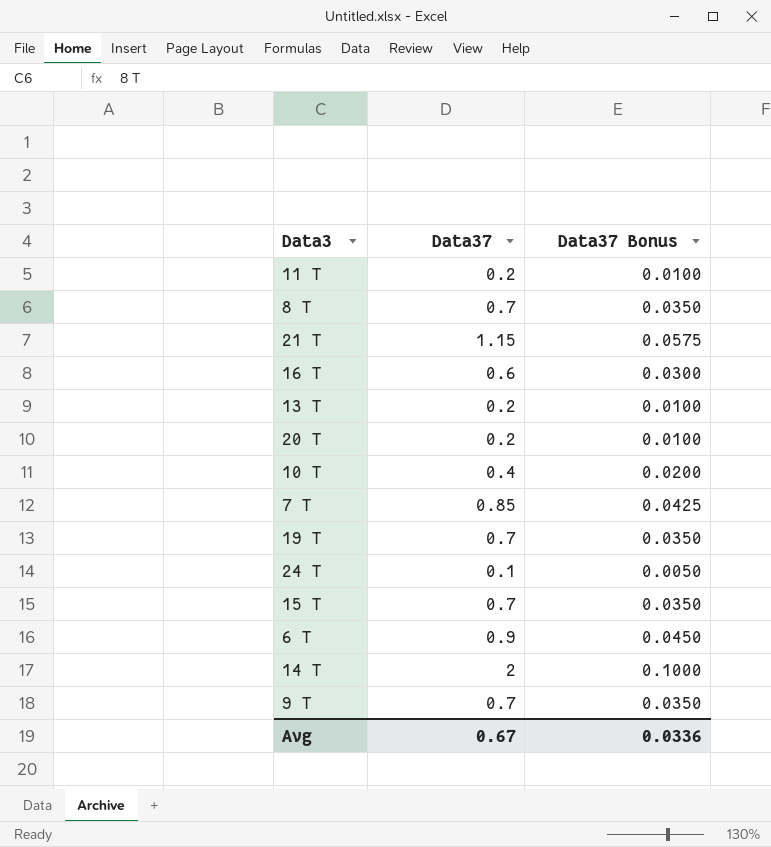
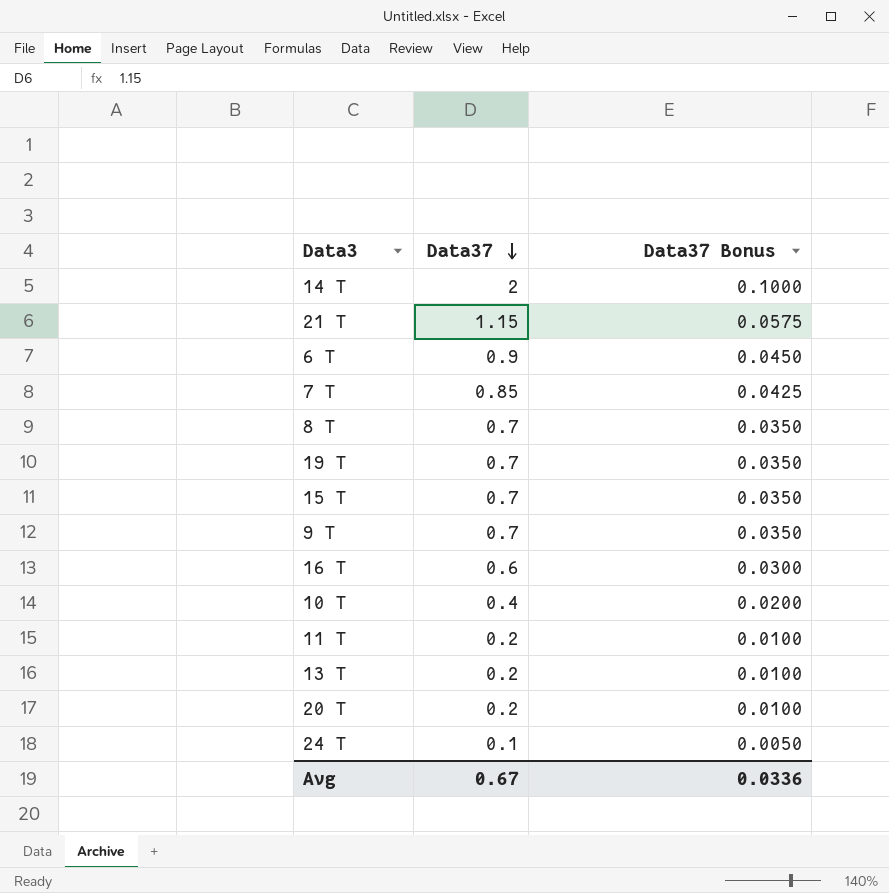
row order: none -> Data37 descending

